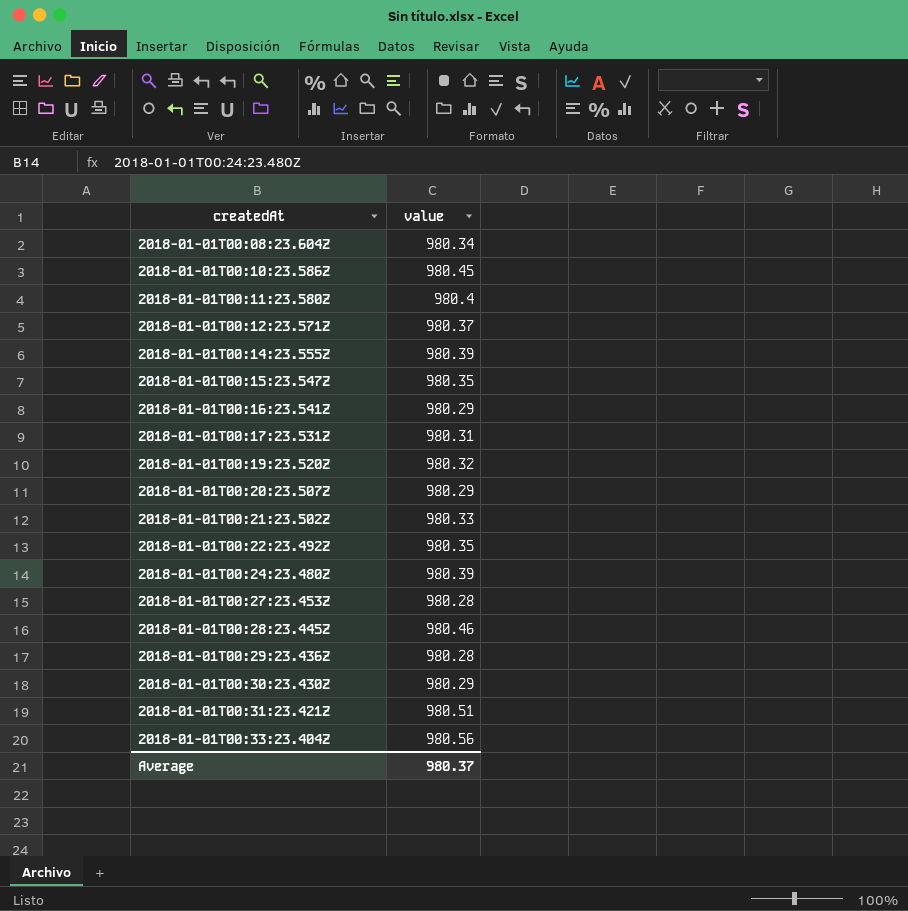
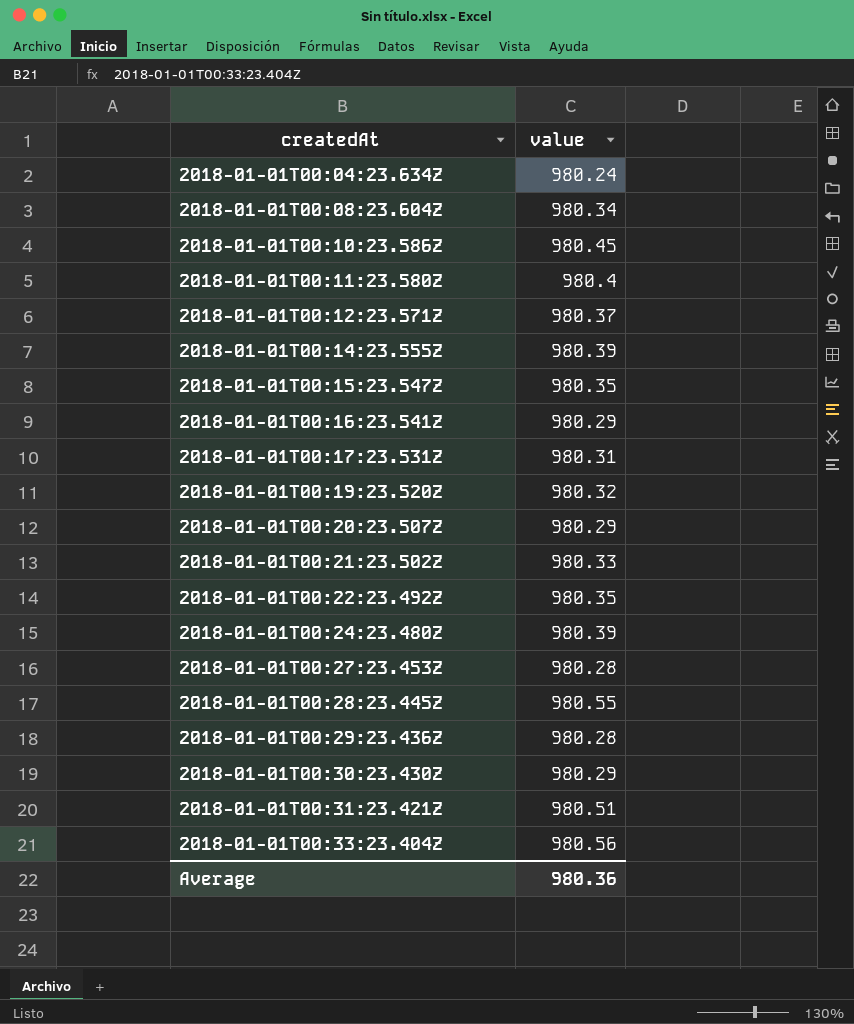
row 2018-01-01T00:04:23.634Z: none -> 980.24
2018-01-01T00:28:23.445Z | value: 980.46 -> 980.55
Average | value: 980.37 -> 980.36

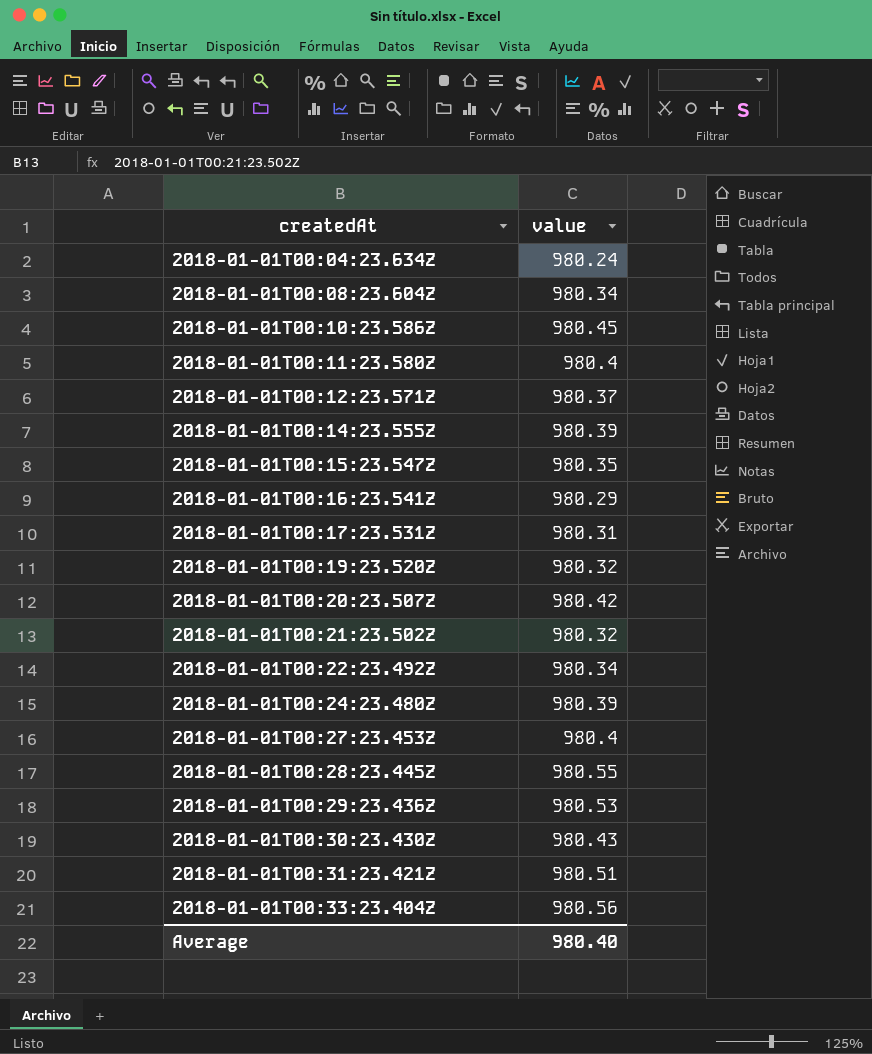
2018-01-01T00:20:23.507Z | value: 980.29 -> 980.42
2018-01-01T00:21:23.502Z | value: 980.33 -> 980.32
2018-01-01T00:22:23.492Z | value: 980.35 -> 980.34
2018-01-01T00:27:23.453Z | value: 980.28 -> 980.4
2018-01-01T00:29:23.436Z | value: 980.28 -> 980.53
2018-01-01T00:30:23.430Z | value: 980.29 -> 980.43
Average | value: 980.36 -> 980.40

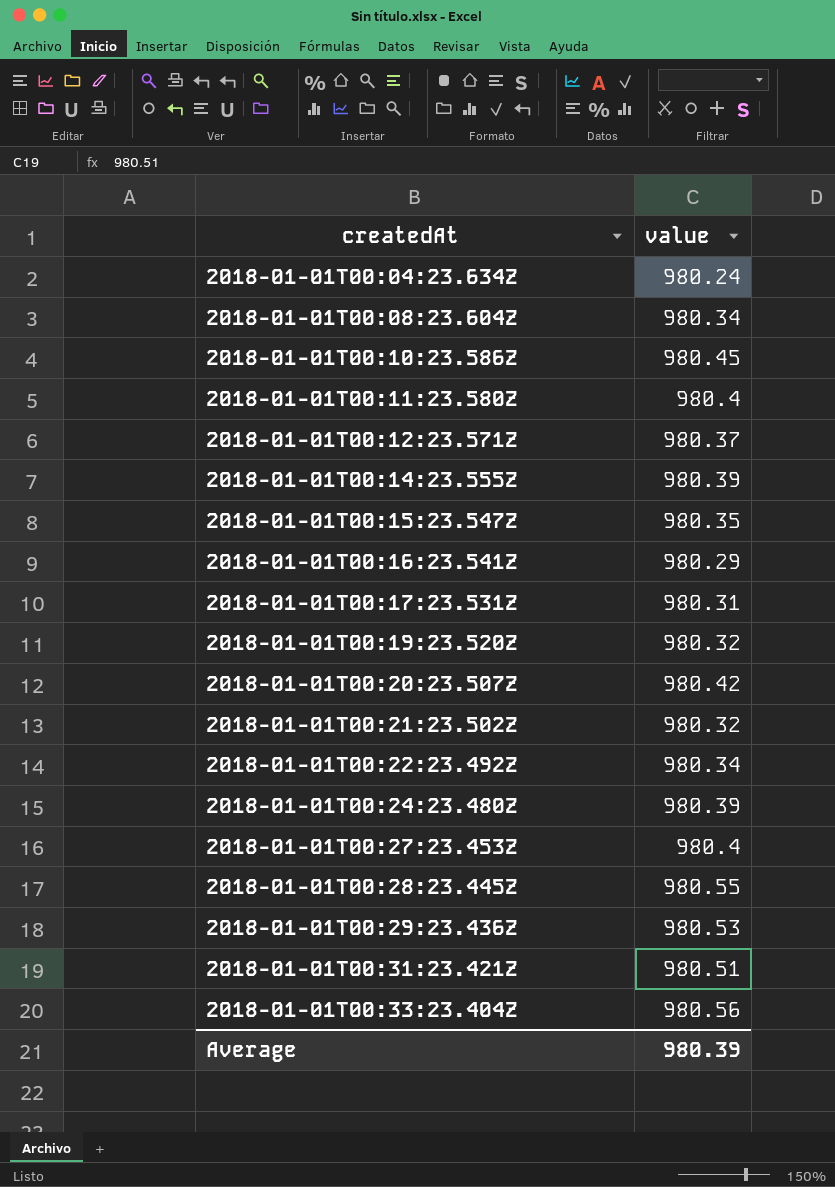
row 2018-01-01T00:30:23.430Z: 980.43 -> none
Average | value: 980.40 -> 980.39

